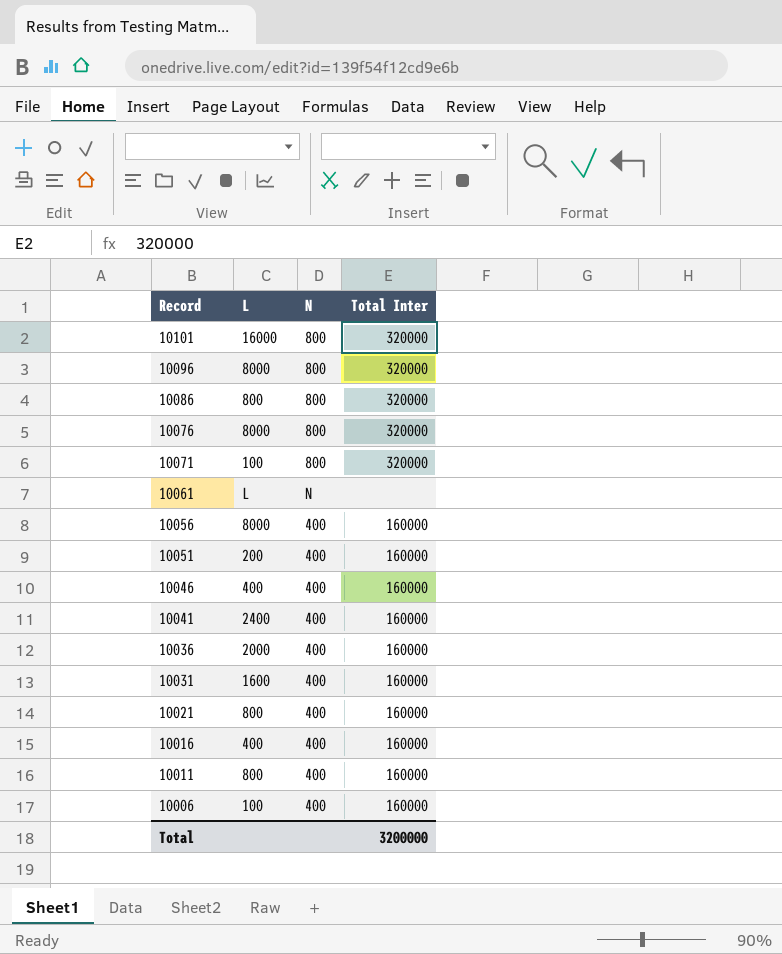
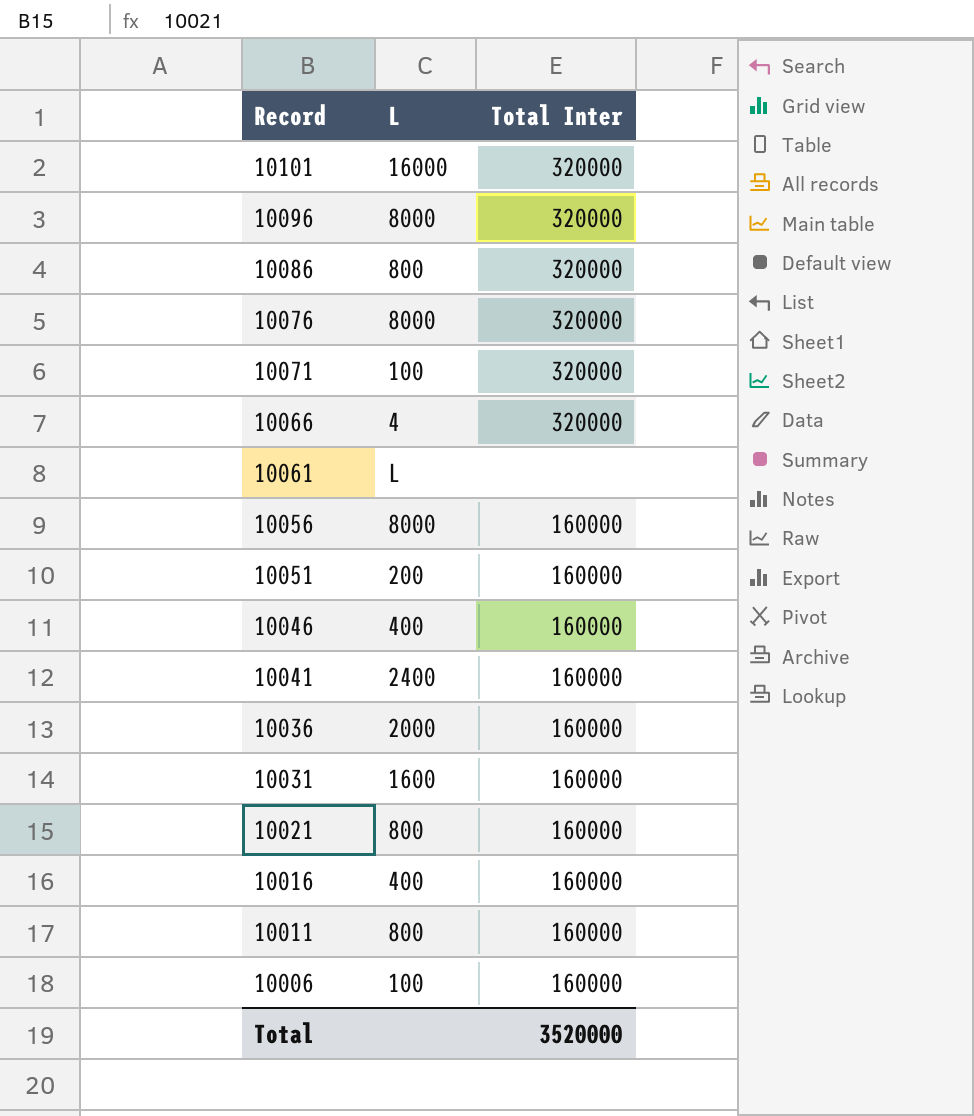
column N | position: 3 -> none
row 10066: none -> 4 | 320000
Total | Total Inter: 3200000 -> 3520000

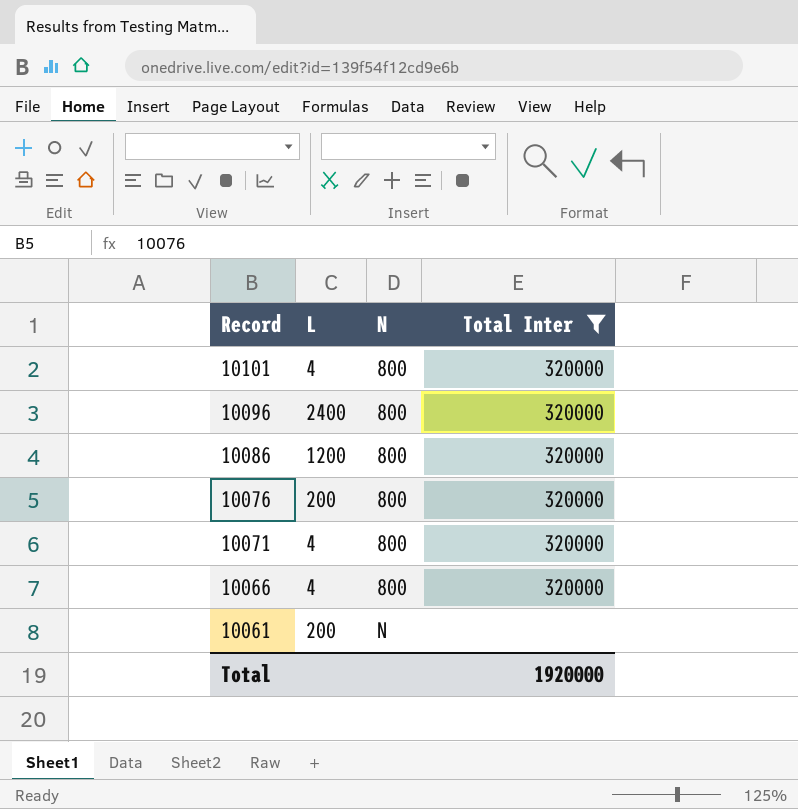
filter: none -> Total Inter != 160000
column N | position: none -> 3
10101 | L: 16000 -> 4
10096 | L: 8000 -> 2400
10086 | L: 800 -> 1200
10076 | L: 8000 -> 200
10071 | L: 100 -> 4
10061 | L: L -> 200
Total | Total Inter: 3520000 -> 1920000

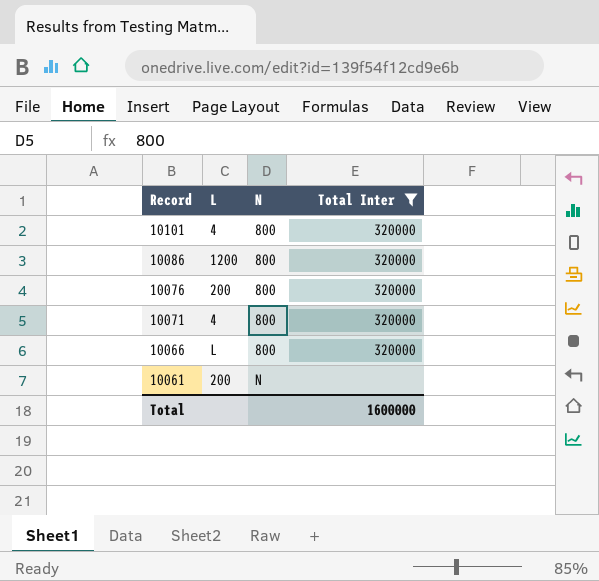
row 10096: 2400 | 800 | 320000 -> none
10066 | L: 4 -> L
Total | Total Inter: 1920000 -> 1600000

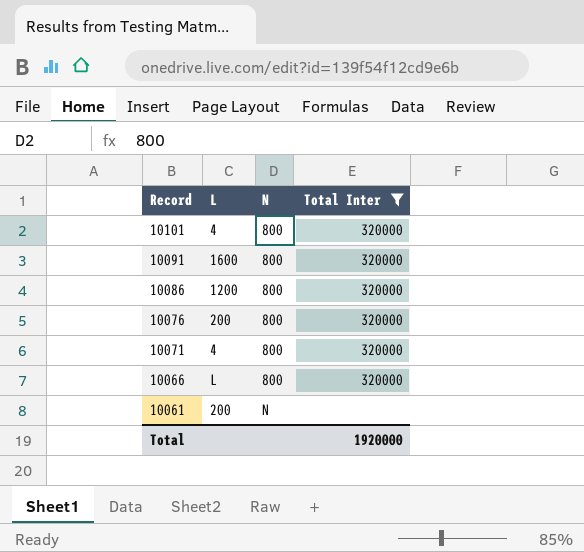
row 10091: none -> 1600 | 800 | 320000
Total | Total Inter: 1600000 -> 1920000

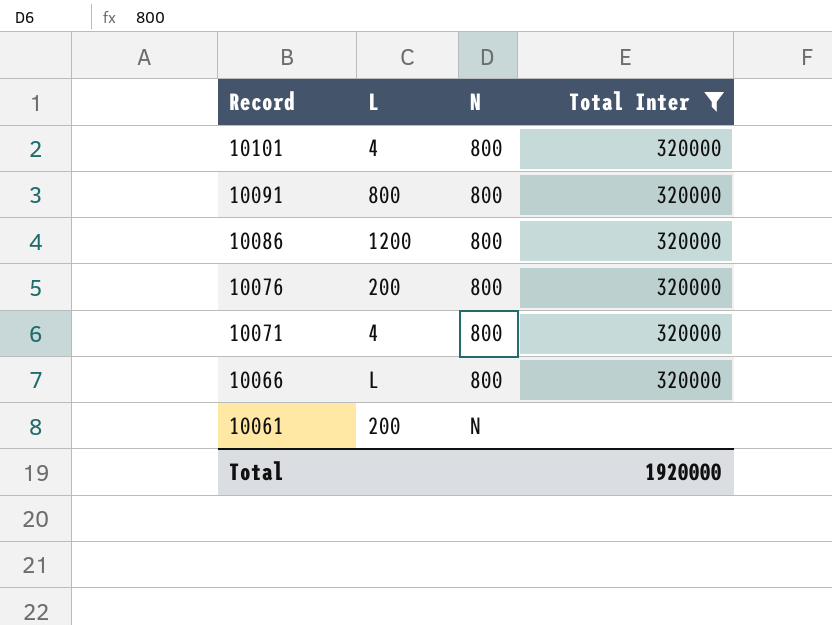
10091 | L: 1600 -> 800

